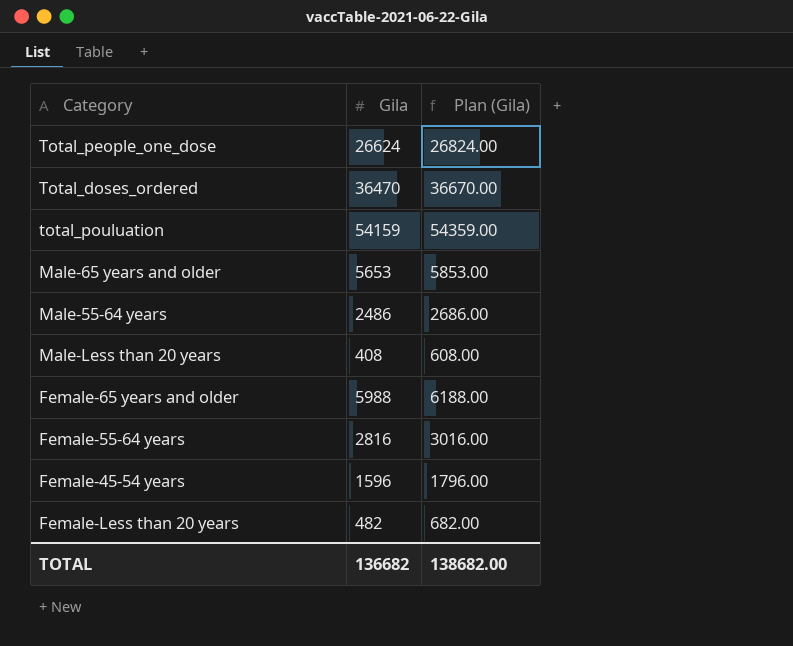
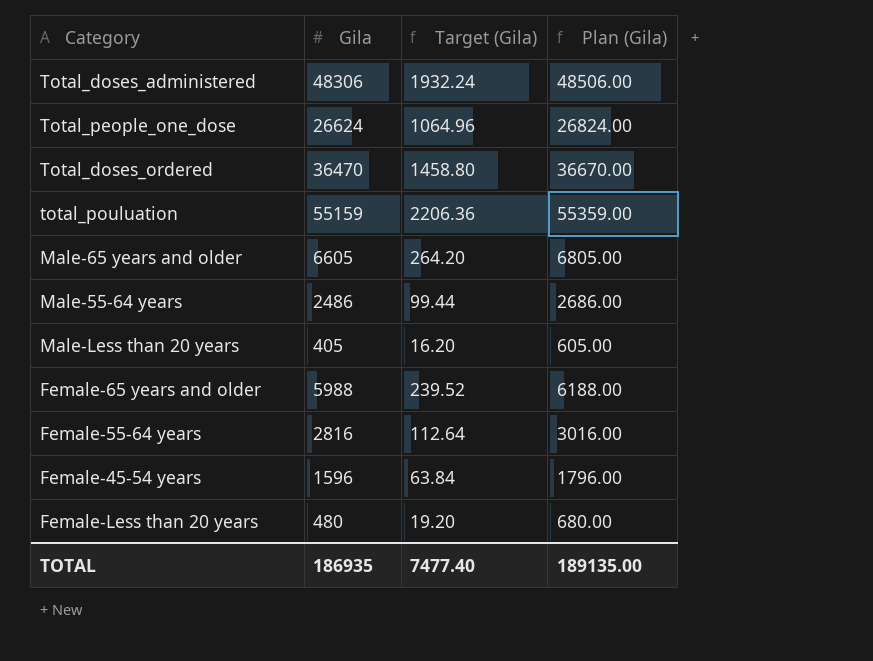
column Target (Gila) | formula: none -> [Gila] * 0.04
row Total_doses_administered: none -> 48306 | 1932.24 | 48506.00
total_pouluation | Gila: 54159 -> 55159
total_pouluation | Plan (Gila): 54359.00 -> 55359.00
Male-65 years and older | Gila: 5653 -> 6605
Male-65 years and older | Plan (Gila): 5853.00 -> 6805.00
Male-Less than 20 years | Gila: 408 -> 405
Male-Less than 20 years | Plan (Gila): 608.00 -> 605.00
Female-Less than 20 years | Gila: 482 -> 480
Female-Less than 20 years | Plan (Gila): 682.00 -> 680.00
TOTAL | Gila: 136682 -> 186935
TOTAL | Plan (Gila): 138682.00 -> 189135.00

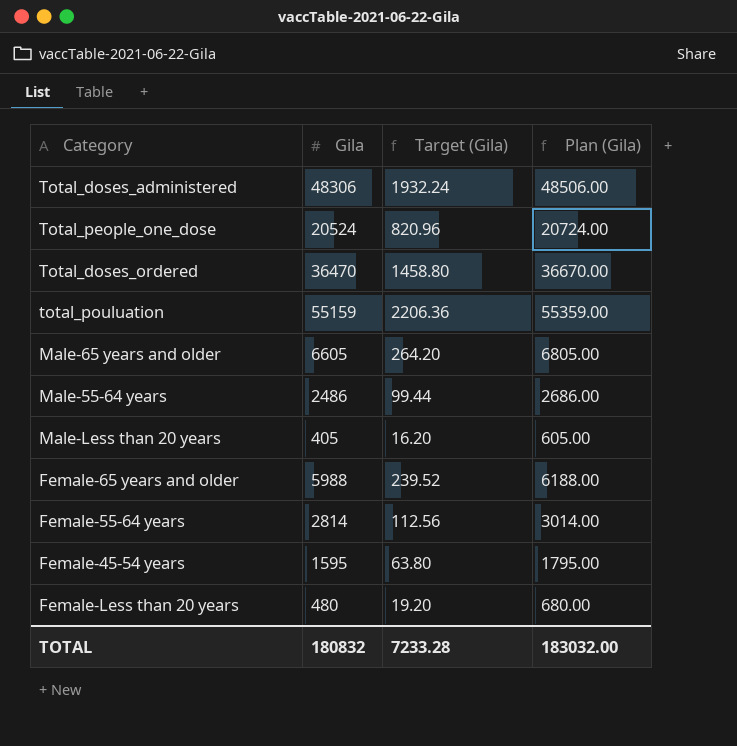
Total_people_one_dose | Gila: 26624 -> 20524
Total_people_one_dose | Target (Gila): 1064.96 -> 820.96
Total_people_one_dose | Plan (Gila): 26824.00 -> 20724.00
Female-55-64 years | Gila: 2816 -> 2814
Female-55-64 years | Target (Gila): 112.64 -> 112.56
Female-55-64 years | Plan (Gila): 3016.00 -> 3014.00
Female-45-54 years | Gila: 1596 -> 1595
Female-45-54 years | Target (Gila): 63.84 -> 63.80
Female-45-54 years | Plan (Gila): 1796.00 -> 1795.00
TOTAL | Gila: 186935 -> 180832
TOTAL | Target (Gila): 7477.40 -> 7233.28
TOTAL | Plan (Gila): 189135.00 -> 183032.00

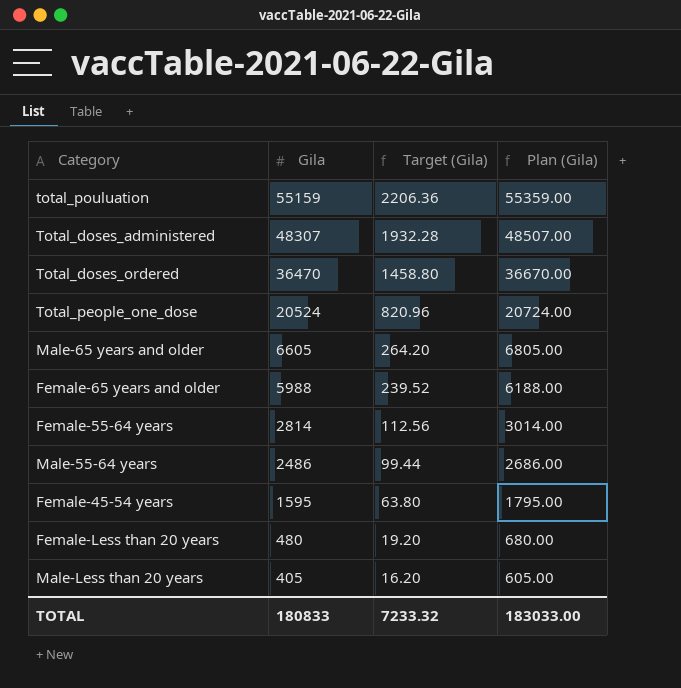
row order: none -> Gila descending
Total_doses_administered | Gila: 48306 -> 48307
Total_doses_administered | Target (Gila): 1932.24 -> 1932.28
Total_doses_administered | Plan (Gila): 48506.00 -> 48507.00
TOTAL | Gila: 180832 -> 180833
TOTAL | Target (Gila): 7233.28 -> 7233.32
TOTAL | Plan (Gila): 183032.00 -> 183033.00

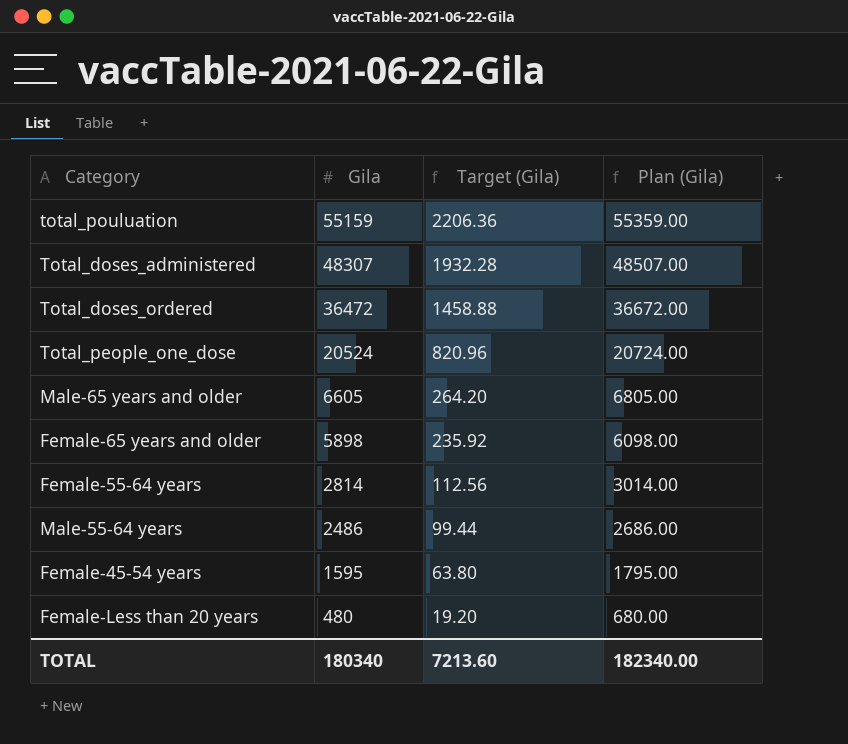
row Male-Less than 20 years: 405 | 16.20 | 605.00 -> none
Total_doses_ordered | Gila: 36470 -> 36472
Total_doses_ordered | Target (Gila): 1458.80 -> 1458.88
Total_doses_ordered | Plan (Gila): 36670.00 -> 36672.00
Female-65 years and older | Gila: 5988 -> 5898
Female-65 years and older | Target (Gila): 239.52 -> 235.92
Female-65 years and older | Plan (Gila): 6188.00 -> 6098.00
TOTAL | Gila: 180833 -> 180340
TOTAL | Target (Gila): 7233.32 -> 7213.60
TOTAL | Plan (Gila): 183033.00 -> 182340.00

